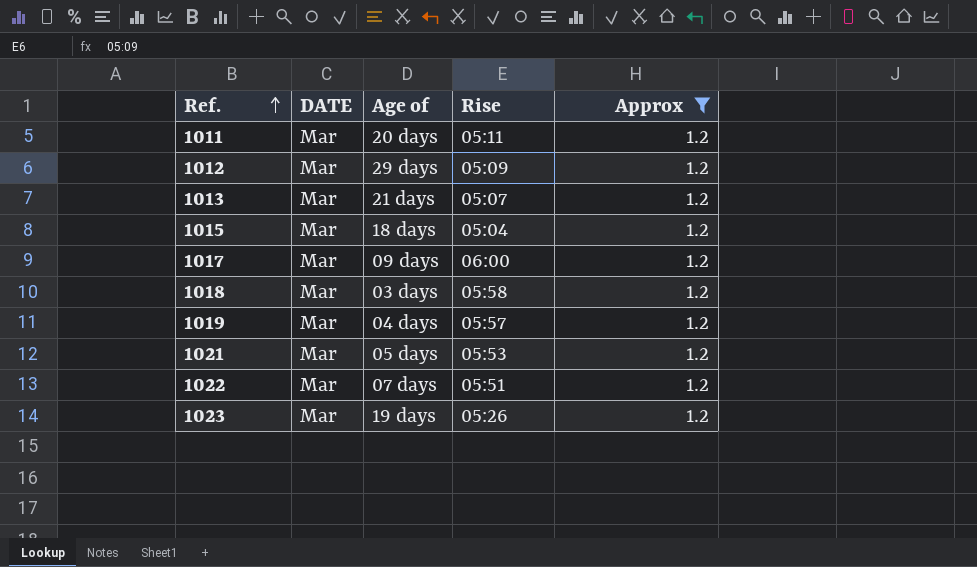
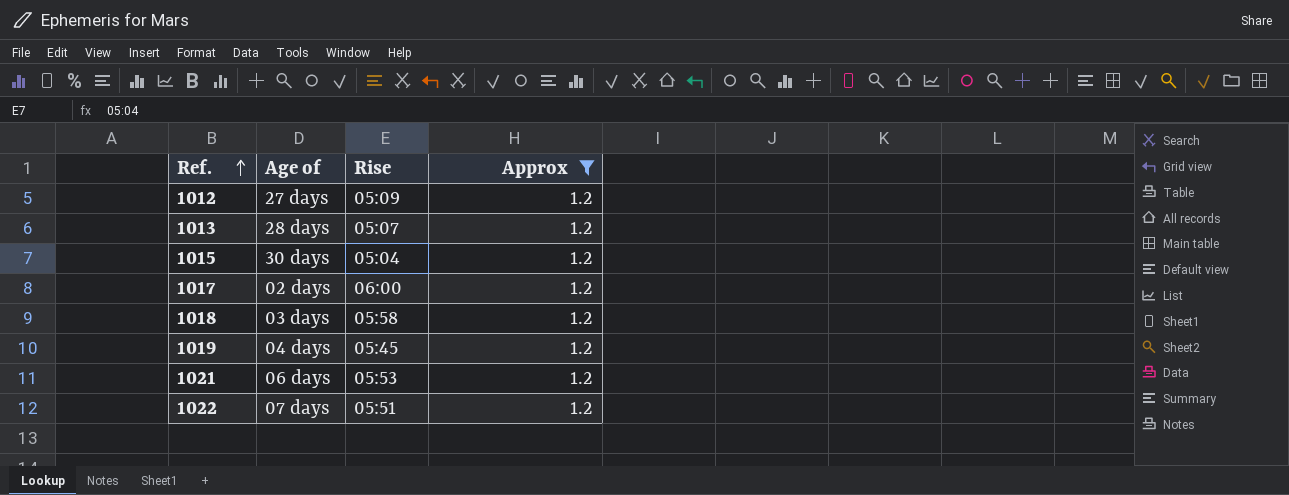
column DATE | position: 2 -> none
row 1011: Mar | 20 days | 05:11 | 1.2 -> none
row 1023: Mar | 19 days | 05:26 | 1.2 -> none
1012 | Age of: 29 days -> 27 days
1013 | Age of: 21 days -> 28 days
1015 | Age of: 18 days -> 30 days
1017 | Age of: 09 days -> 02 days
1019 | Rise: 05:57 -> 05:45
1021 | Age of: 05 days -> 06 days

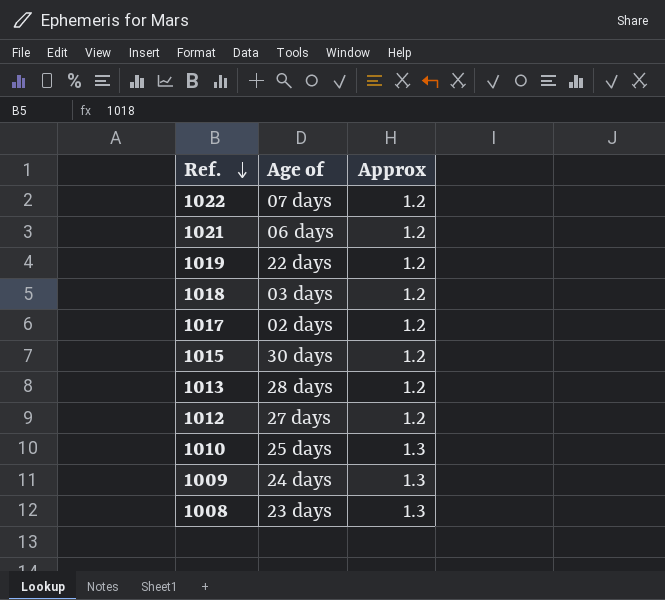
filter: Approx = 1.2 -> none
row order: Ref. ascending -> Ref. descending
column Rise | position: 3 -> none
1019 | Age of: 04 days -> 22 days

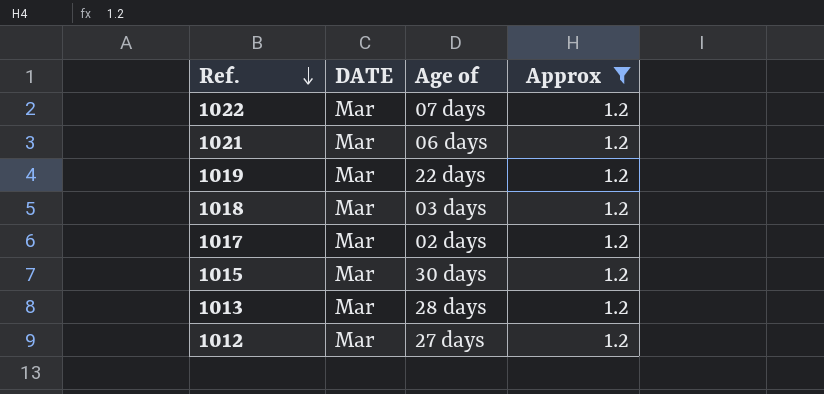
filter: none -> Approx = 1.2
column DATE | position: none -> 2

